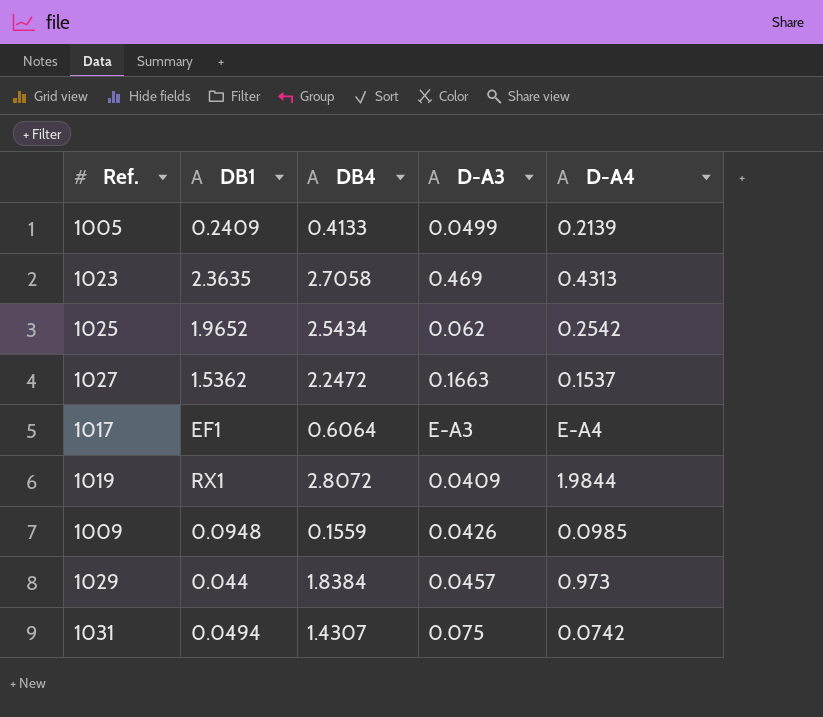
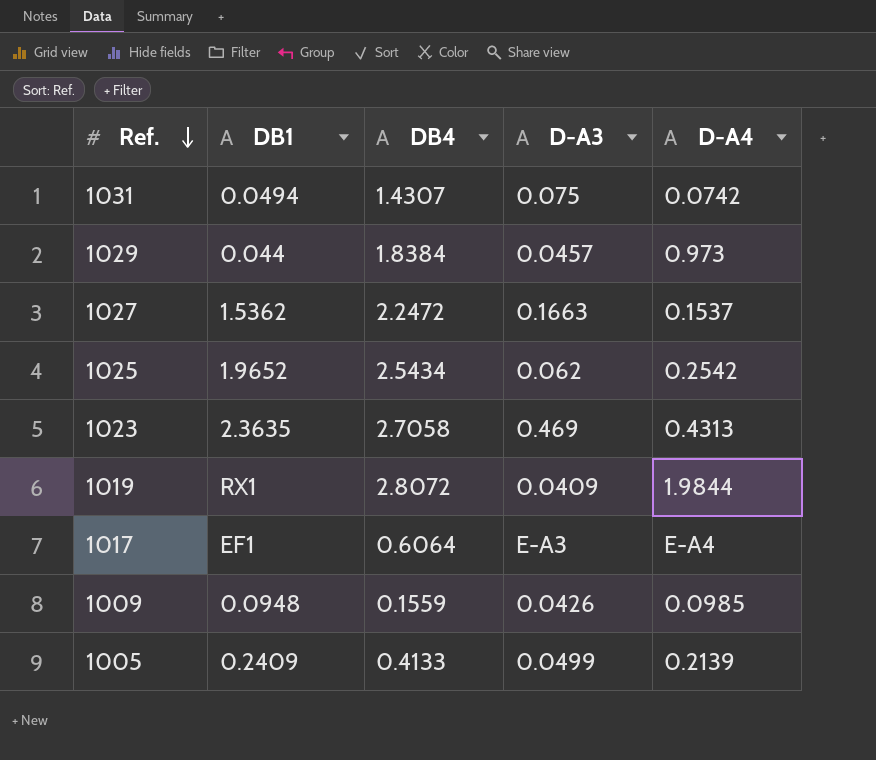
row order: none -> Ref. descending

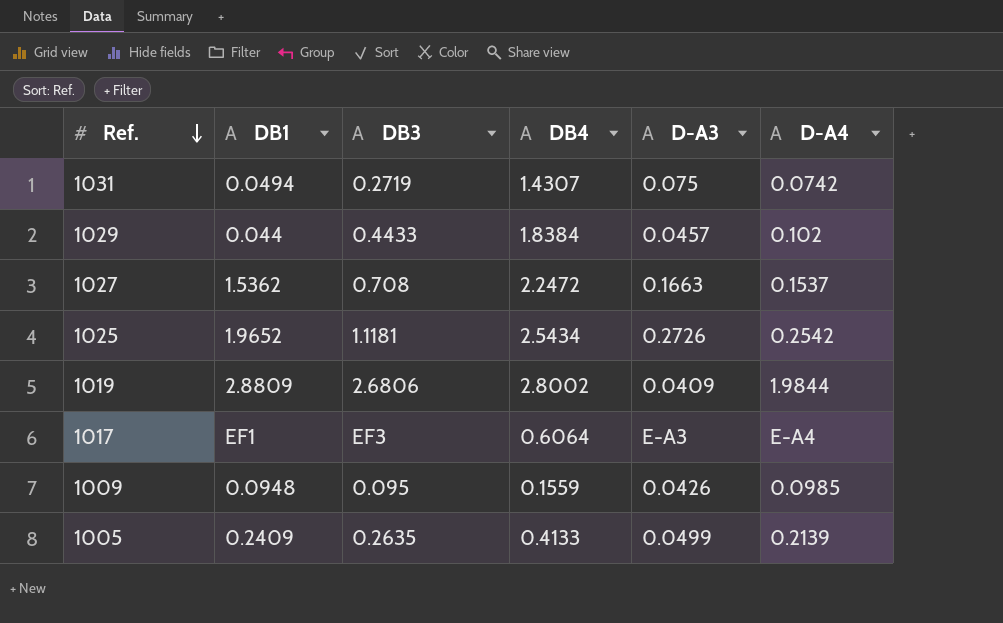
column DB3 | position: none -> 3
row 1023: 2.3635 | 2.7058 | 0.469 | 0.4313 -> none
1029 | D-A4: 0.973 -> 0.102
1025 | D-A3: 0.062 -> 0.2726
1019 | DB1: RX1 -> 2.8809
1019 | DB4: 2.8072 -> 2.8002

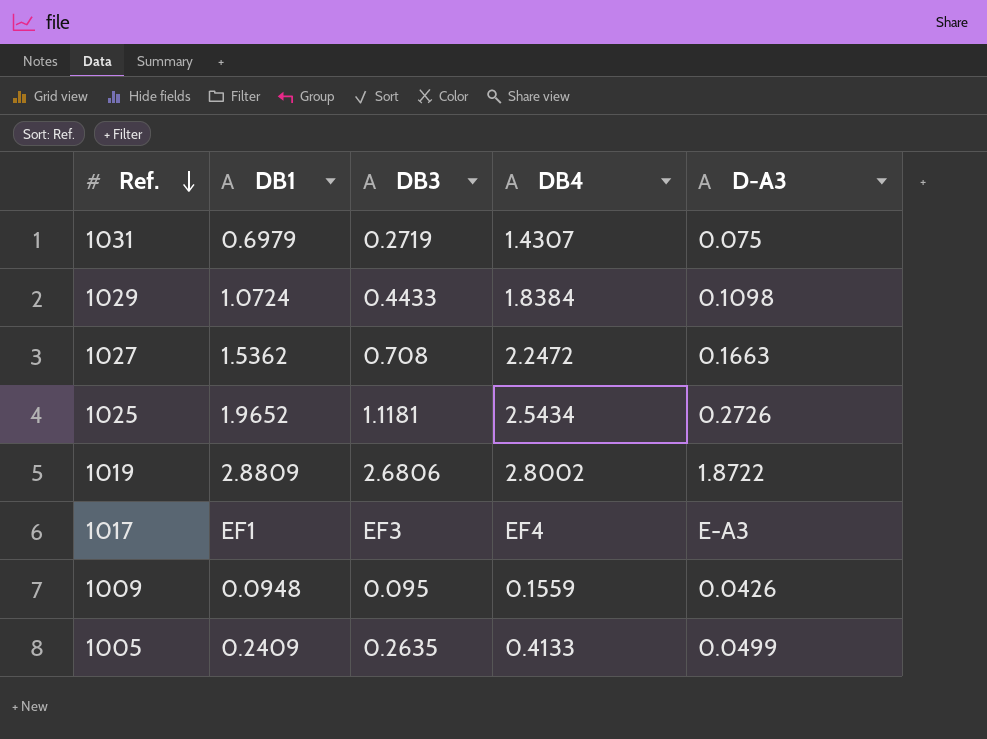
column D-A4 | position: 6 -> none
1031 | DB1: 0.0494 -> 0.6979
1029 | DB1: 0.044 -> 1.0724
1029 | D-A3: 0.0457 -> 0.1098
1019 | D-A3: 0.0409 -> 1.8722
1017 | DB4: 0.6064 -> EF4

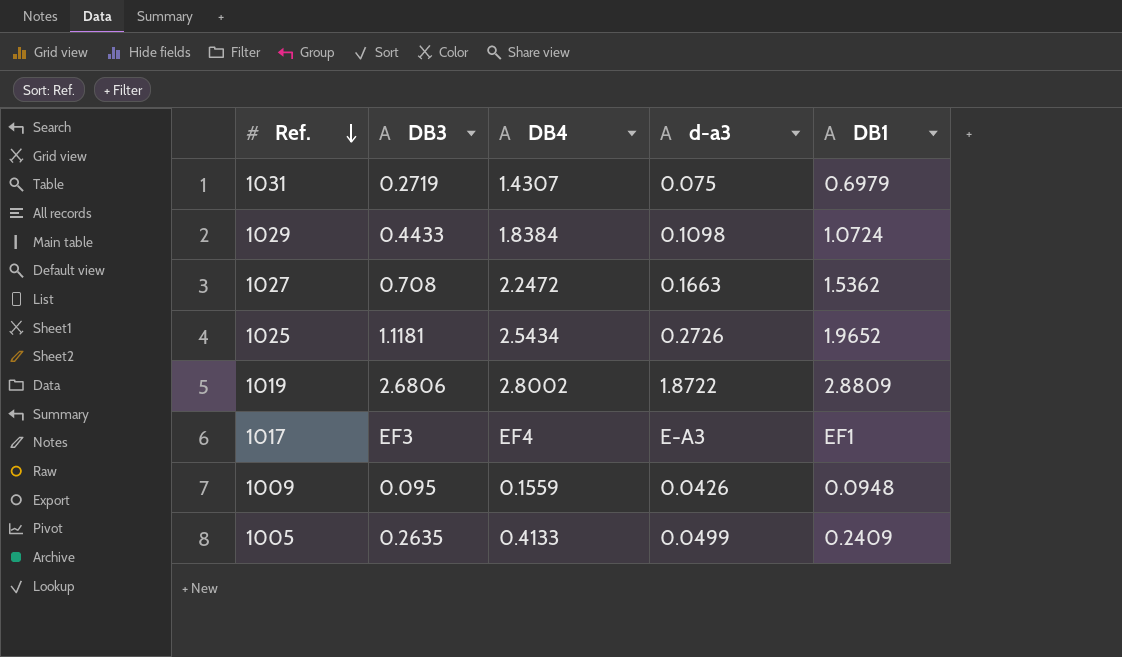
column name: D-A3 -> d-a3
column DB1 | position: 2 -> 5

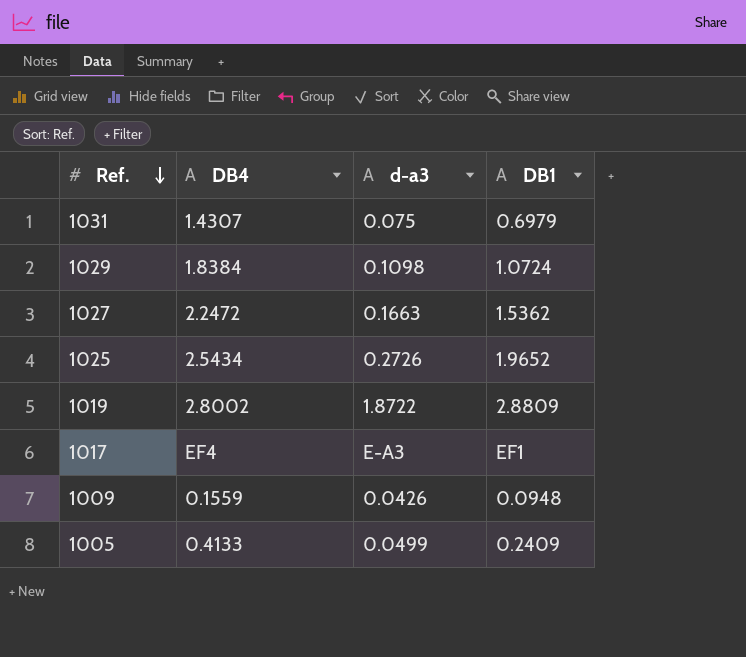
column DB3 | position: 2 -> none

